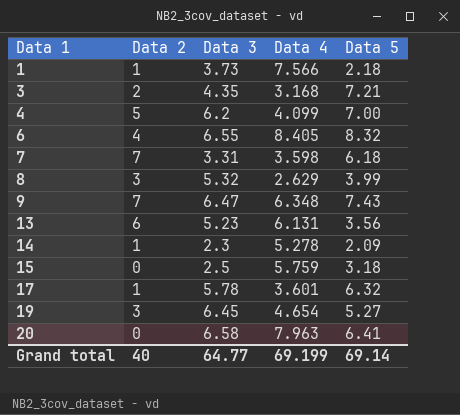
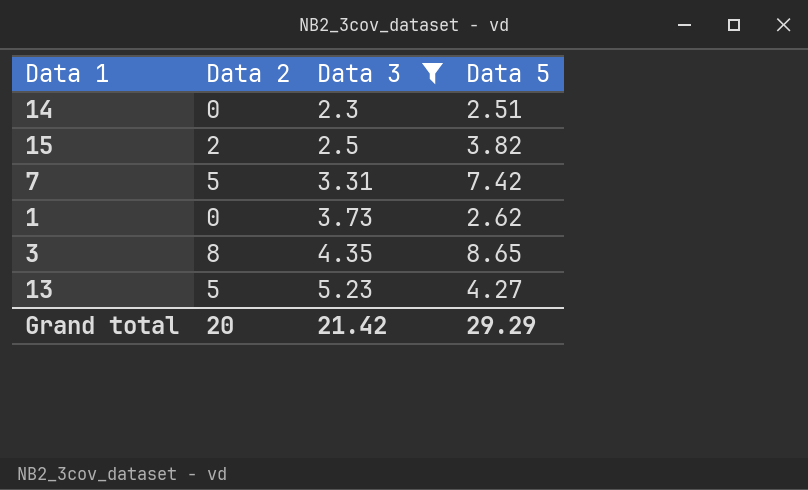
filter: none -> Data 3 <= 5.23
row order: Data 1 ascending -> Data 3 ascending
column Data 4 | position: 4 -> none
14 | Data 2: 1 -> 0
14 | Data 5: 2.09 -> 2.51
15 | Data 2: 0 -> 2
15 | Data 5: 3.18 -> 3.82
7 | Data 2: 7 -> 5
7 | Data 5: 6.18 -> 7.42
1 | Data 2: 1 -> 0
1 | Data 5: 2.18 -> 2.62
3 | Data 2: 2 -> 8
3 | Data 5: 7.21 -> 8.65
13 | Data 2: 6 -> 5
13 | Data 5: 3.56 -> 4.27
Grand total | Data 2: 40 -> 20
Grand total | Data 3: 64.77 -> 21.42
Grand total | Data 5: 69.14 -> 29.29

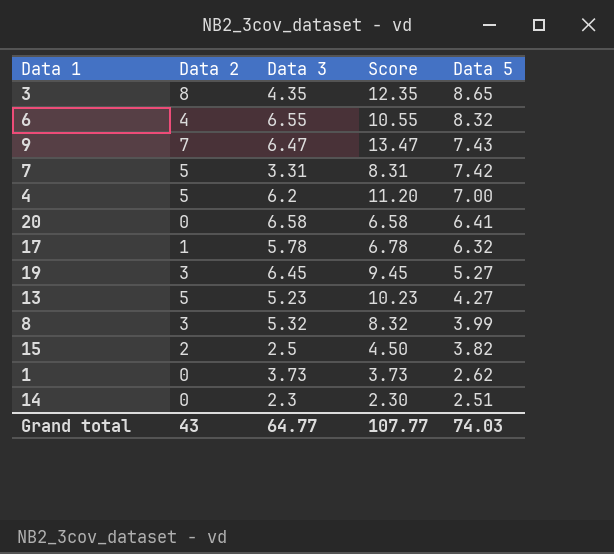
filter: Data 3 <= 5.23 -> none
row order: Data 3 ascending -> Data 5 descending
column Score | formula: none -> [Data 2] + [Data 3]
Grand total | Data 2: 20 -> 43
Grand total | Data 3: 21.42 -> 64.77
Grand total | Data 5: 29.29 -> 74.03

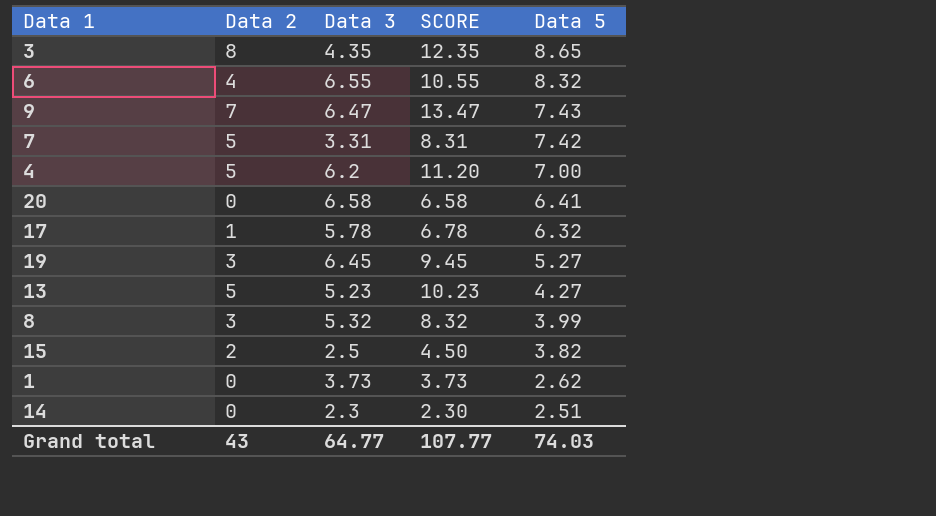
column name: Score -> SCORE

